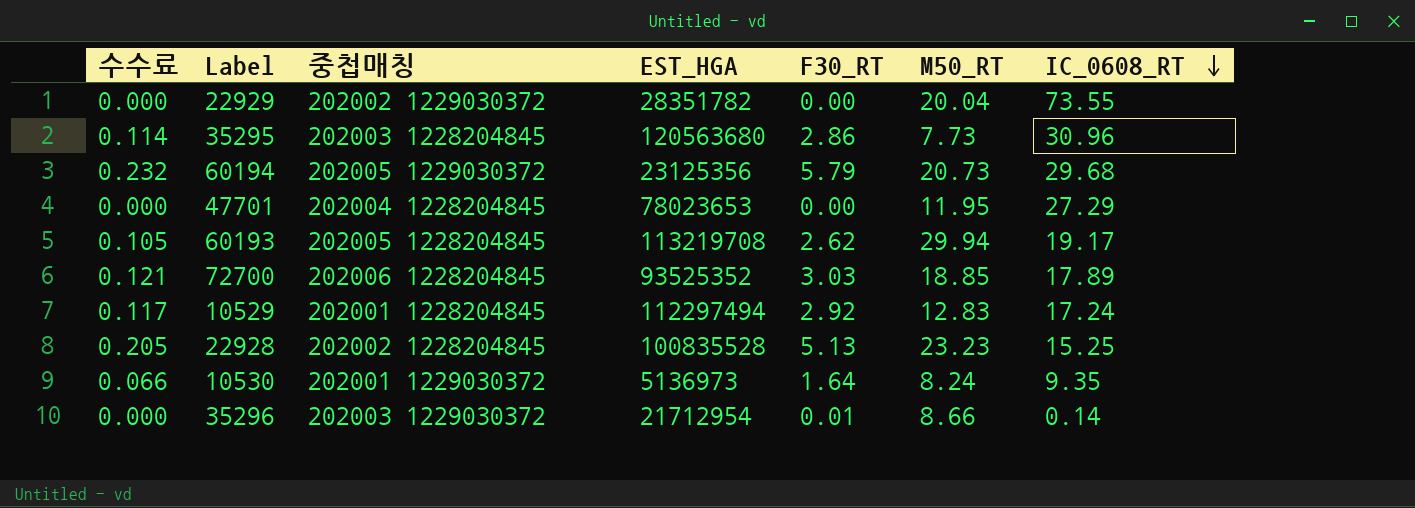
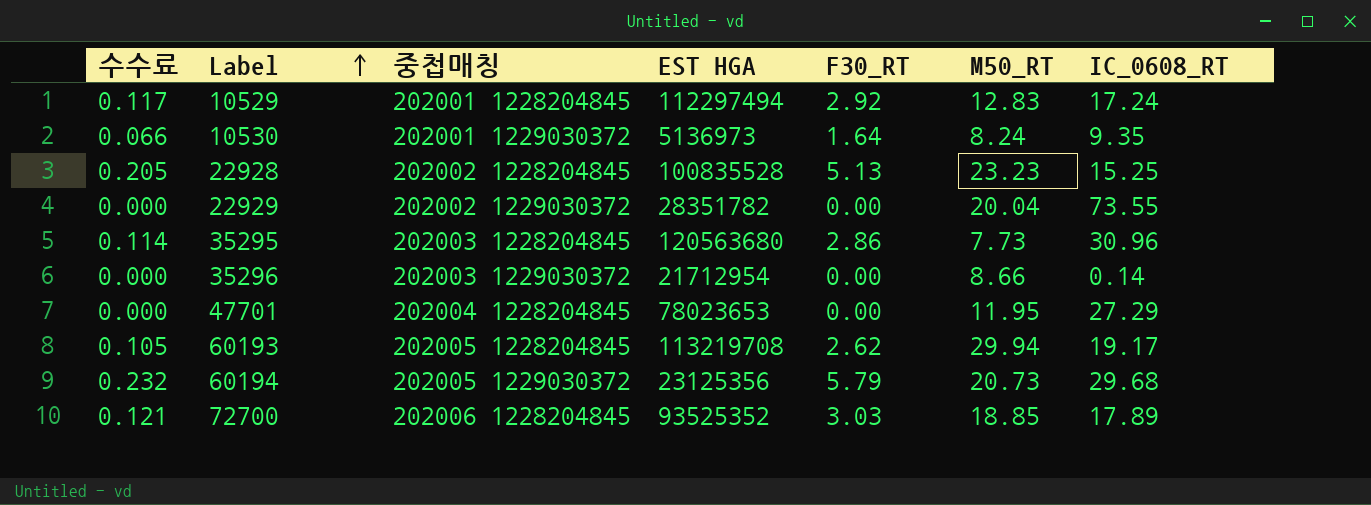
row order: IC_0608_RT descending -> Label ascending
column name: EST_HGA -> EST HGA
35296 | F30_RT: 0.01 -> 0.00

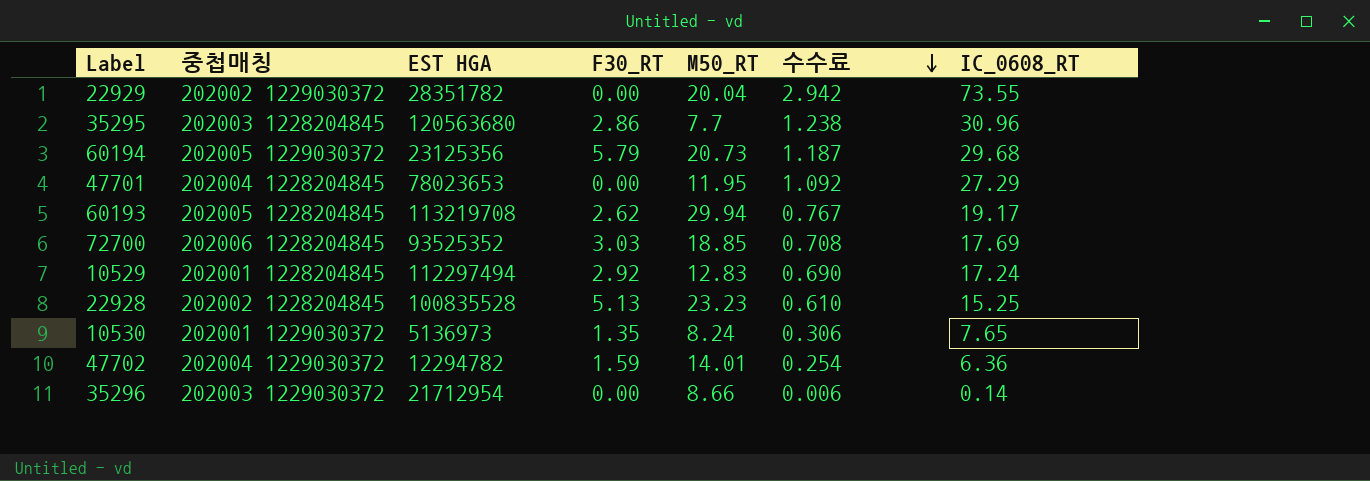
row order: Label ascending -> 수수료 descending
column 수수료 | formula: [F30_RT] * 0.04 -> [IC_0608_RT] * 0.04
column 수수료 | position: 1 -> 6
35295 | M50_RT: 7.73 -> 7.7
72700 | IC_0608_RT: 17.89 -> 17.69
10530 | F30_RT: 1.64 -> 1.35
10530 | IC_0608_RT: 9.35 -> 7.65
row 47702: none -> 202004 1229030372 | 12294782 | 1.59 | 14.01 | 0.254 | 6.36

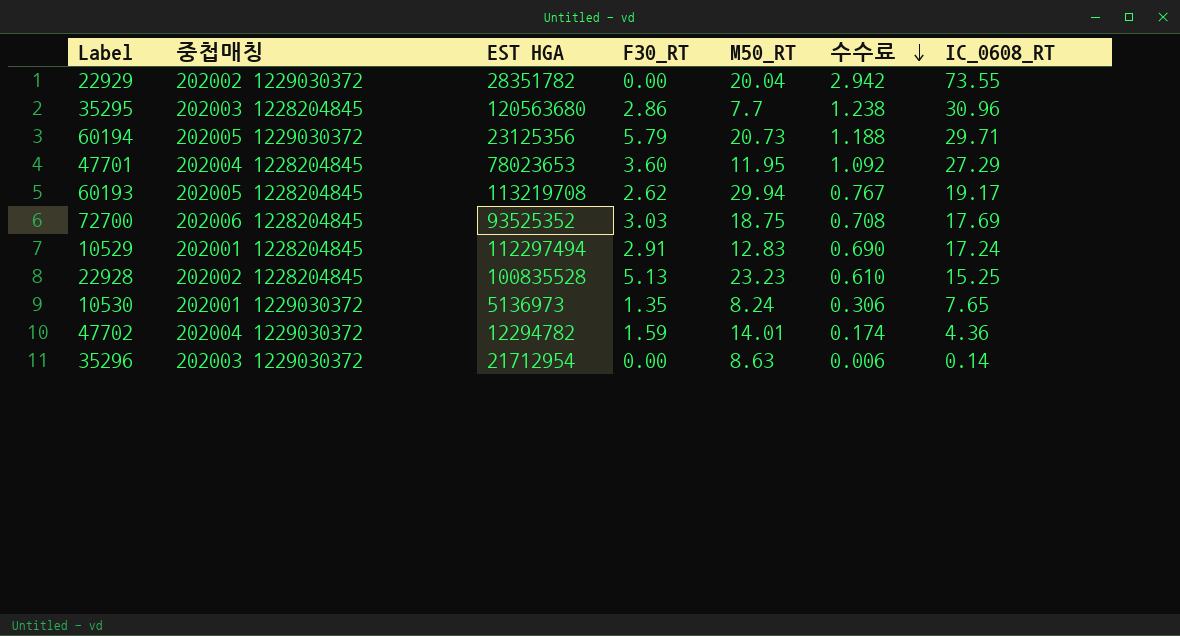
60194 | 수수료: 1.187 -> 1.188
60194 | IC_0608_RT: 29.68 -> 29.71
47701 | F30_RT: 0.00 -> 3.60
72700 | M50_RT: 18.85 -> 18.75
10529 | F30_RT: 2.92 -> 2.91
47702 | 수수료: 0.254 -> 0.174
47702 | IC_0608_RT: 6.36 -> 4.36
35296 | M50_RT: 8.66 -> 8.63

